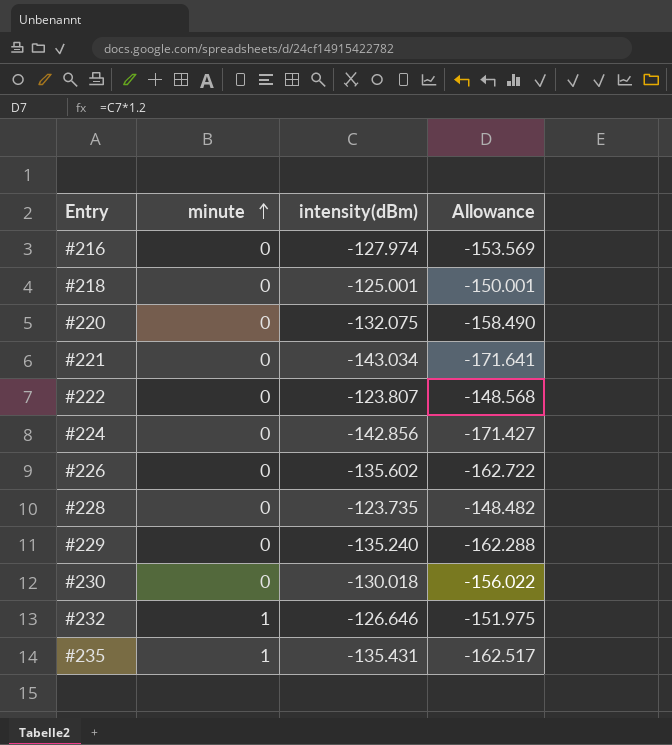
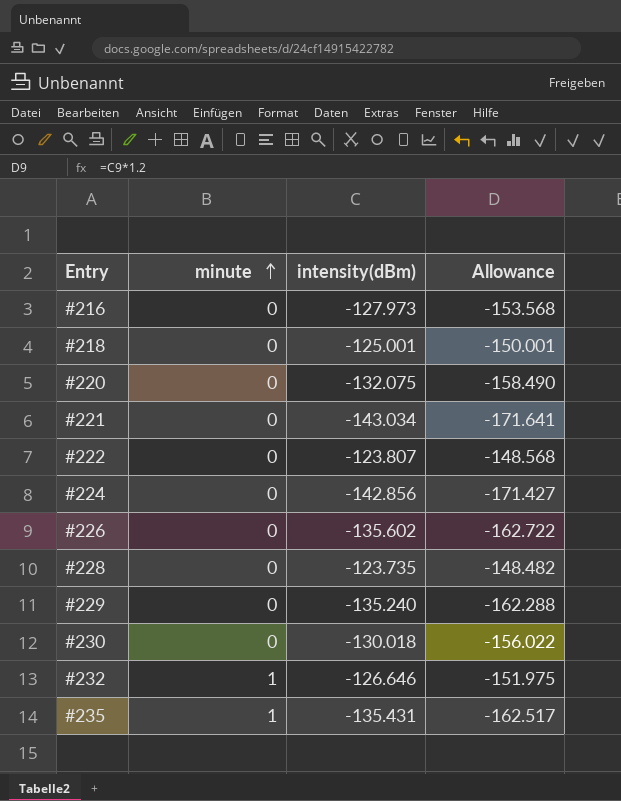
#216 | intensity(dBm): -127.974 -> -127.973
#216 | Allowance: -153.569 -> -153.568

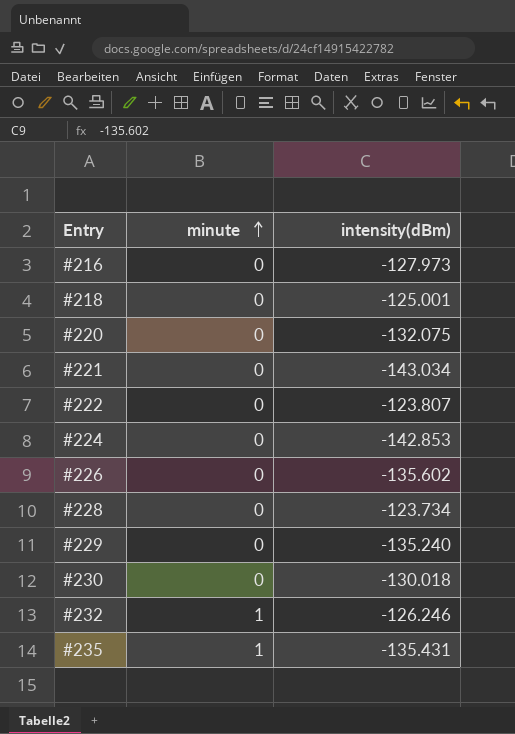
column Allowance | formula: [intensity(dBm)] * 1.2 -> none
#224 | intensity(dBm): -142.856 -> -142.853
#228 | intensity(dBm): -123.735 -> -123.734
#232 | intensity(dBm): -126.646 -> -126.246

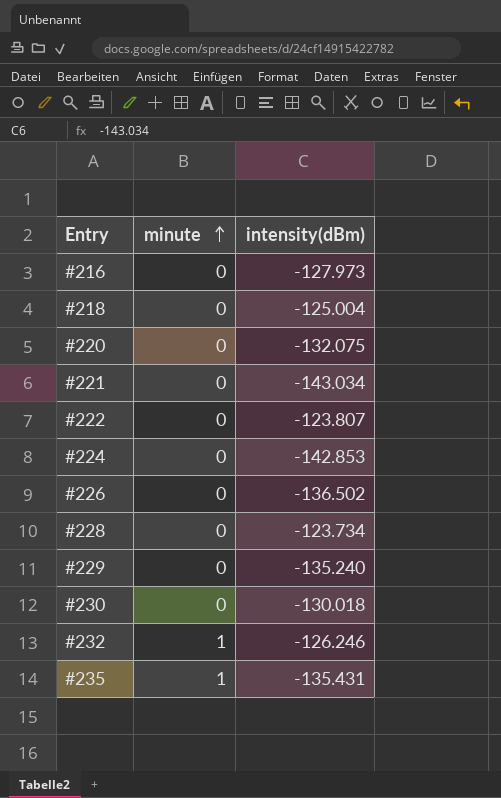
#218 | intensity(dBm): -125.001 -> -125.004
#226 | intensity(dBm): -135.602 -> -136.502

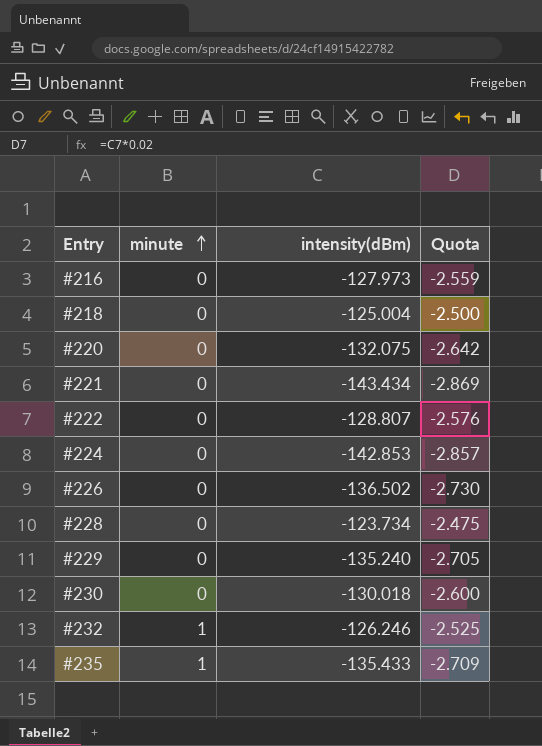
column Quota | formula: none -> [intensity(dBm)] * 0.02
#221 | intensity(dBm): -143.034 -> -143.434
#222 | intensity(dBm): -123.807 -> -128.807
#235 | intensity(dBm): -135.431 -> -135.433

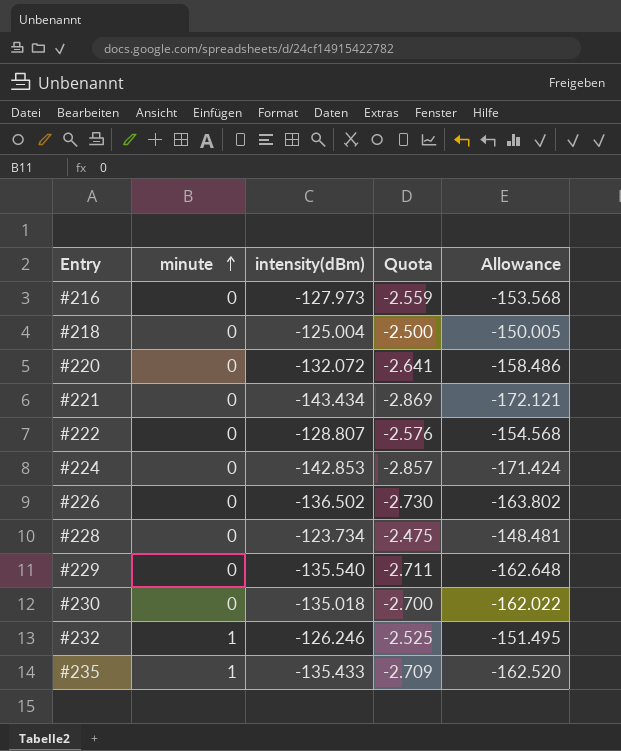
column Allowance | formula: none -> [intensity(dBm)] * 1.2
#220 | intensity(dBm): -132.075 -> -132.072
#220 | Quota: -2.642 -> -2.641
#229 | intensity(dBm): -135.240 -> -135.540
#229 | Quota: -2.705 -> -2.711
#230 | intensity(dBm): -130.018 -> -135.018
#230 | Quota: -2.600 -> -2.700

